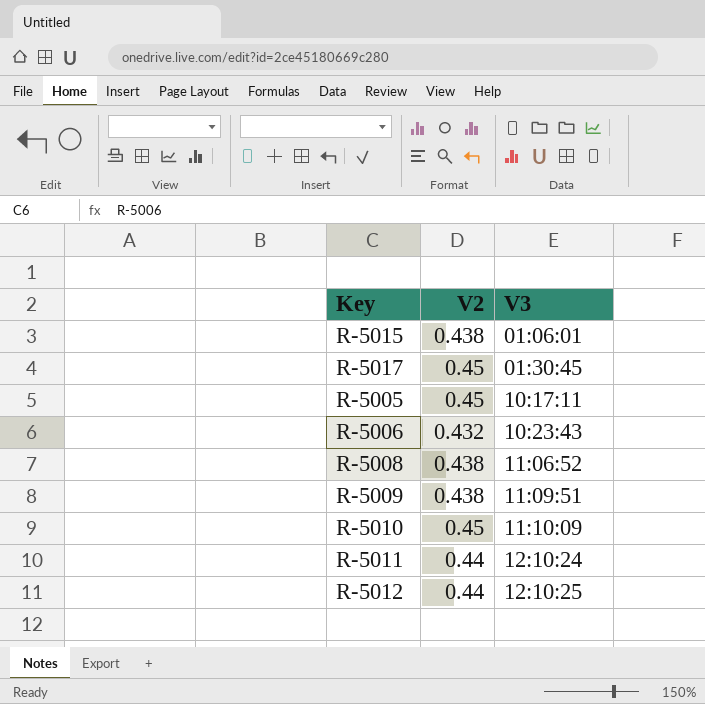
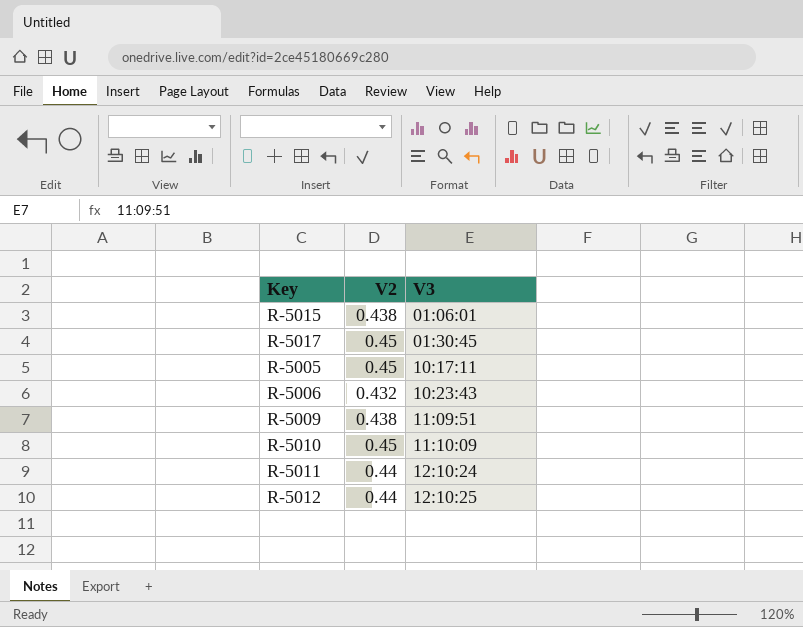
row R-5008: 0.438 | 11:06:52 -> none

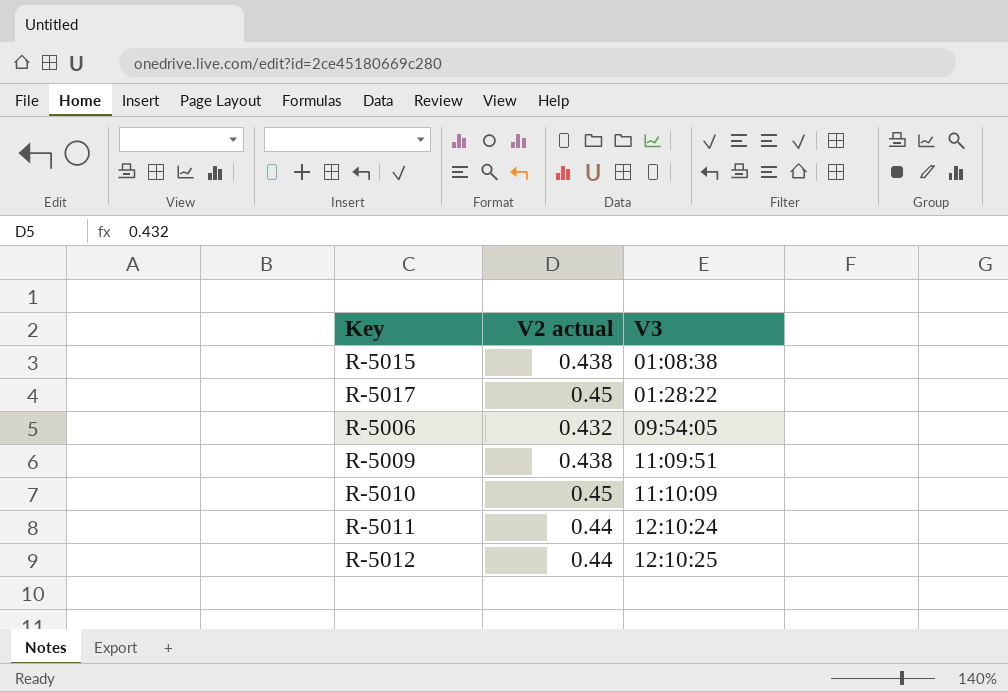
column name: V2 -> V2 actual
row R-5005: 0.45 | 10:17:11 -> none
R-5015 | V3: 01:06:01 -> 01:08:38
R-5017 | V3: 01:30:45 -> 01:28:22
R-5006 | V3: 10:23:43 -> 09:54:05

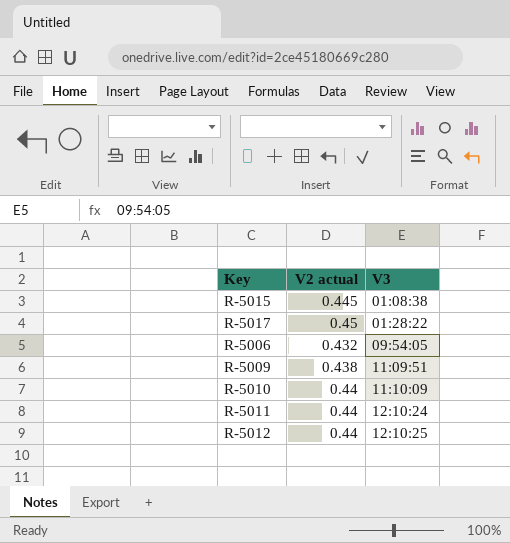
R-5015 | V2 actual: 0.438 -> 0.445
R-5010 | V2 actual: 0.45 -> 0.44

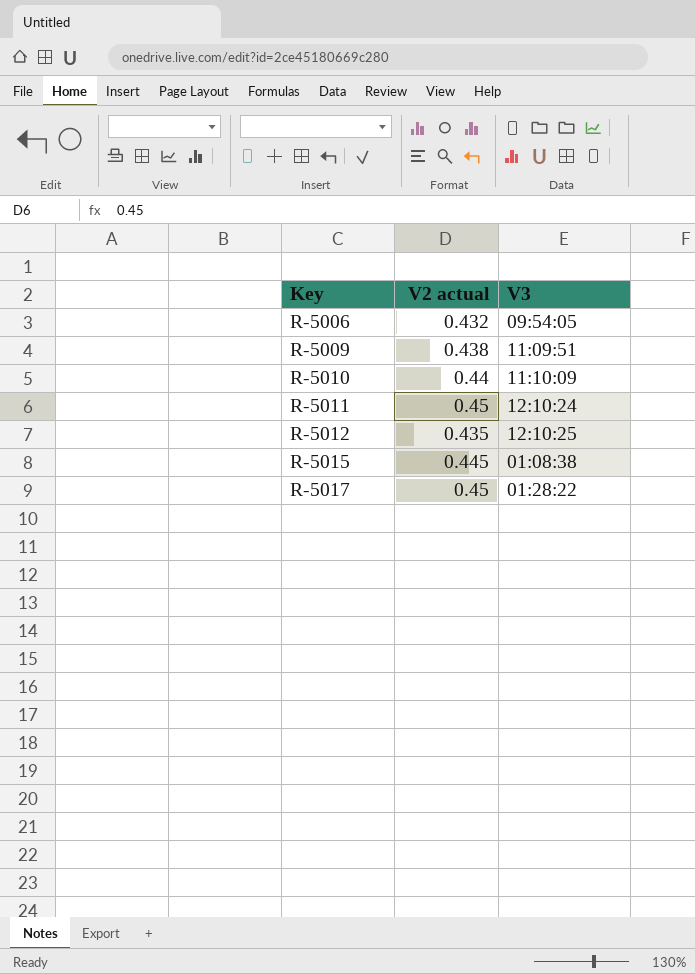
row order: V3 ascending -> Key ascending
R-5011 | V2 actual: 0.44 -> 0.45
R-5012 | V2 actual: 0.44 -> 0.435

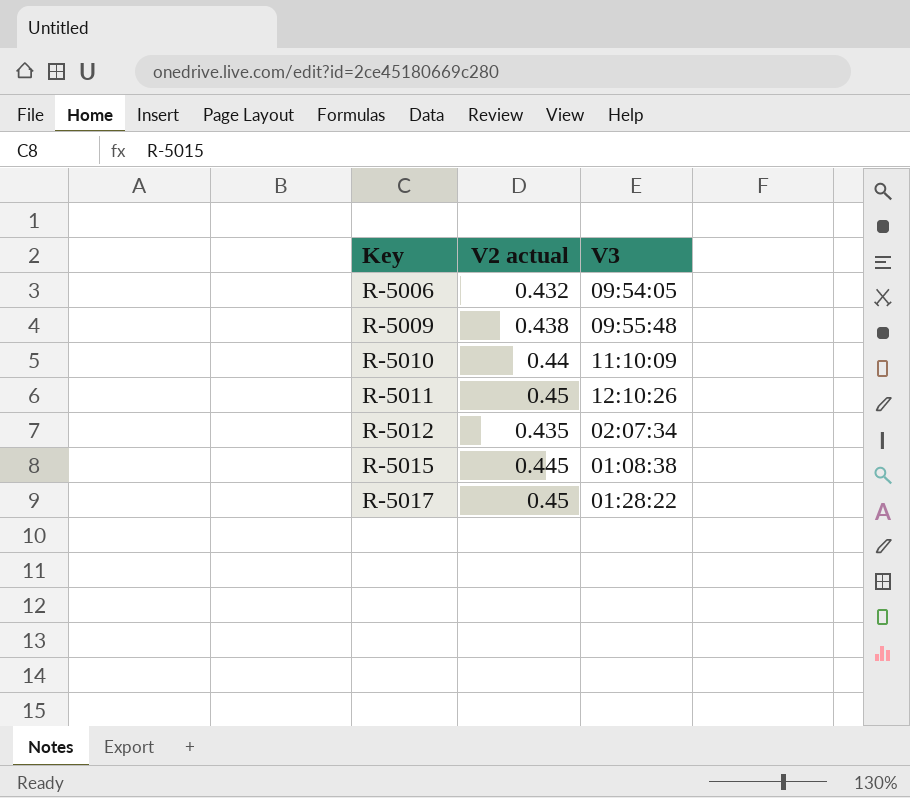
R-5009 | V3: 11:09:51 -> 09:55:48
R-5011 | V3: 12:10:24 -> 12:10:26
R-5012 | V3: 12:10:25 -> 02:07:34

